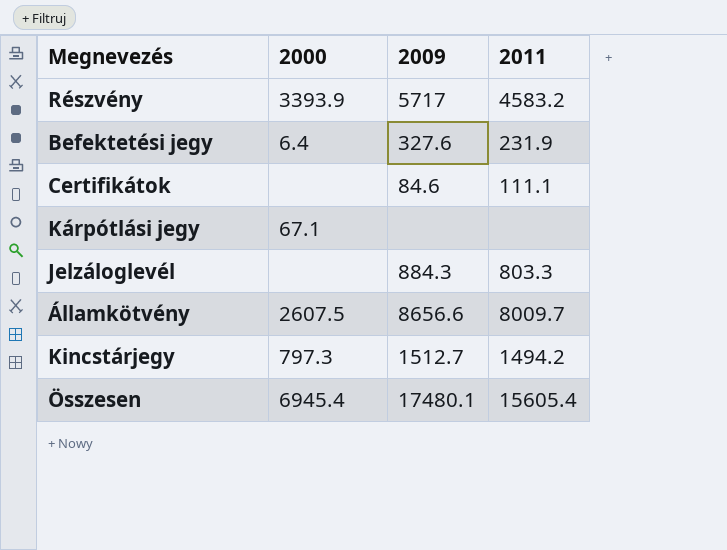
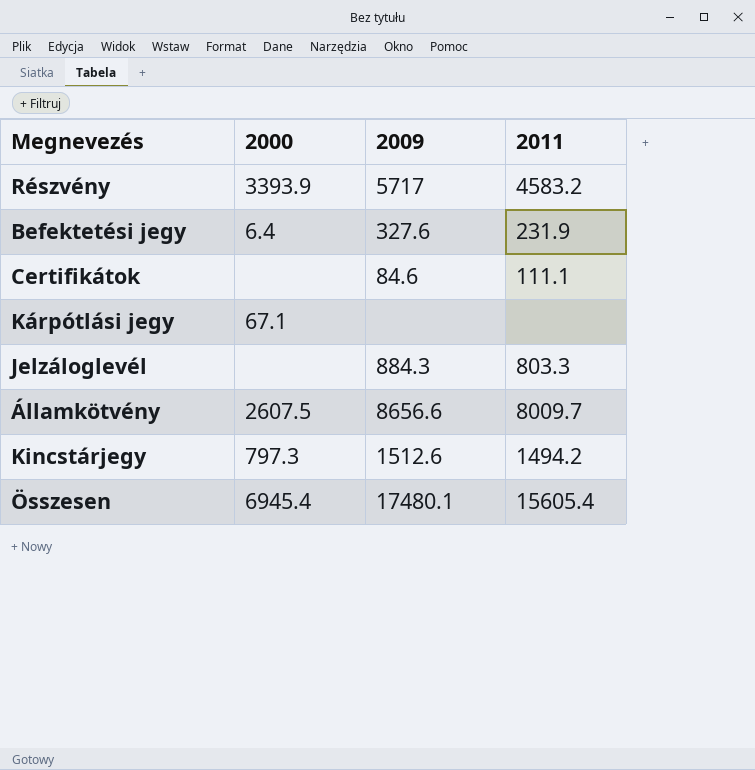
Kincstárjegy | 2009: 1512.7 -> 1512.6

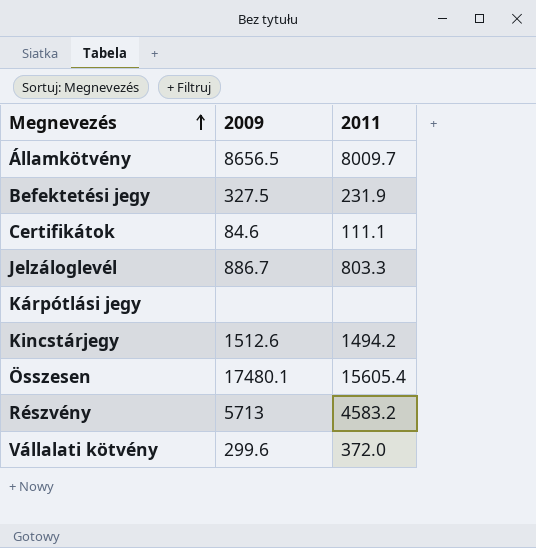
row order: none -> Megnevezés ascending
column 2000 | position: 2 -> none
Államkötvény | 2009: 8656.6 -> 8656.5
Befektetési jegy | 2009: 327.6 -> 327.5
Jelzáloglevél | 2009: 884.3 -> 886.7
Részvény | 2009: 5717 -> 5713
row Vállalati kötvény: none -> 299.6 | 372.0

